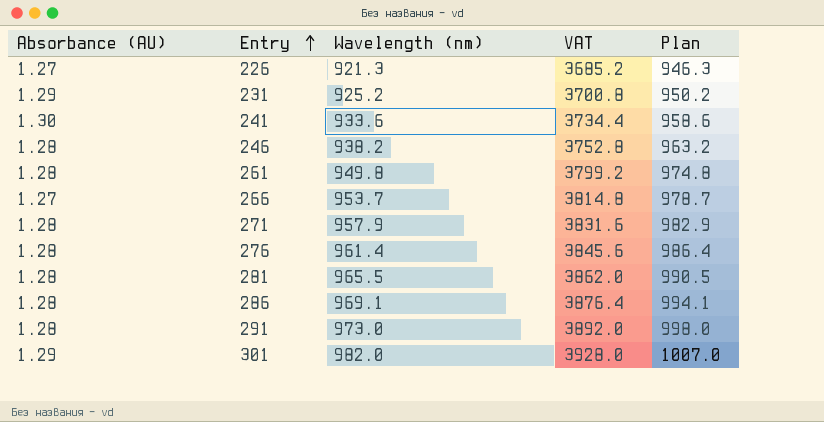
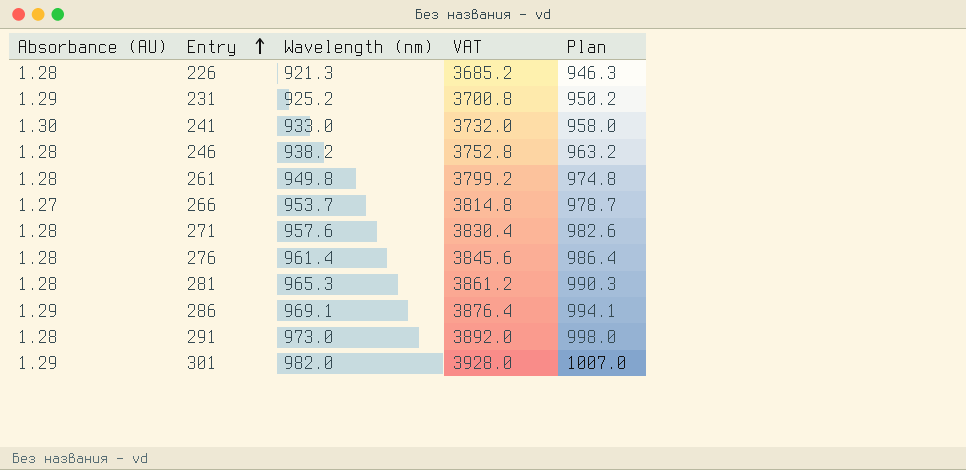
226 | Absorbance (AU): 1.27 -> 1.28
241 | Wavelength (nm): 933.6 -> 933.0
241 | VAT: 3734.4 -> 3732.0
241 | Plan: 958.6 -> 958.0
271 | Wavelength (nm): 957.9 -> 957.6
271 | VAT: 3831.6 -> 3830.4
271 | Plan: 982.9 -> 982.6
281 | Wavelength (nm): 965.5 -> 965.3
281 | VAT: 3862.0 -> 3861.2
281 | Plan: 990.5 -> 990.3
286 | Absorbance (AU): 1.28 -> 1.29

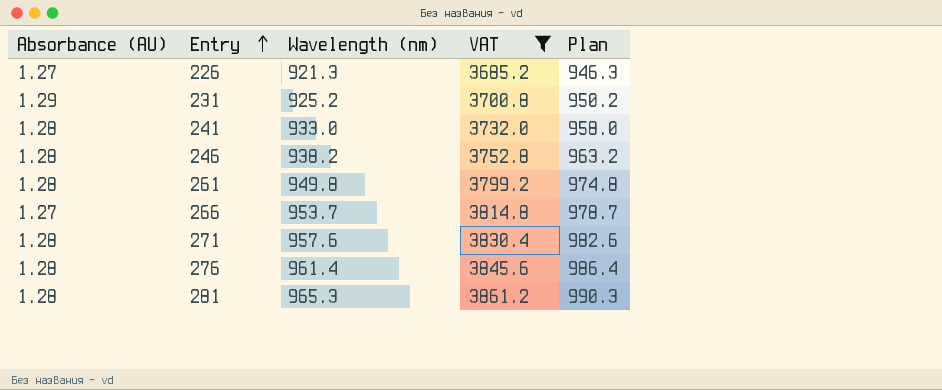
filter: none -> VAT <= 3861.2
226 | Absorbance (AU): 1.28 -> 1.27
241 | Absorbance (AU): 1.30 -> 1.28

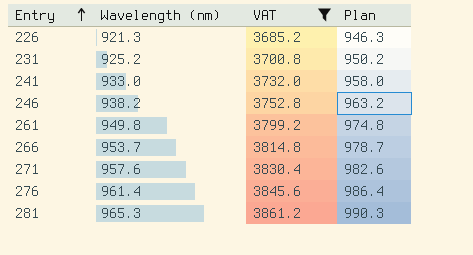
column Absorbance (AU) | position: 1 -> none

